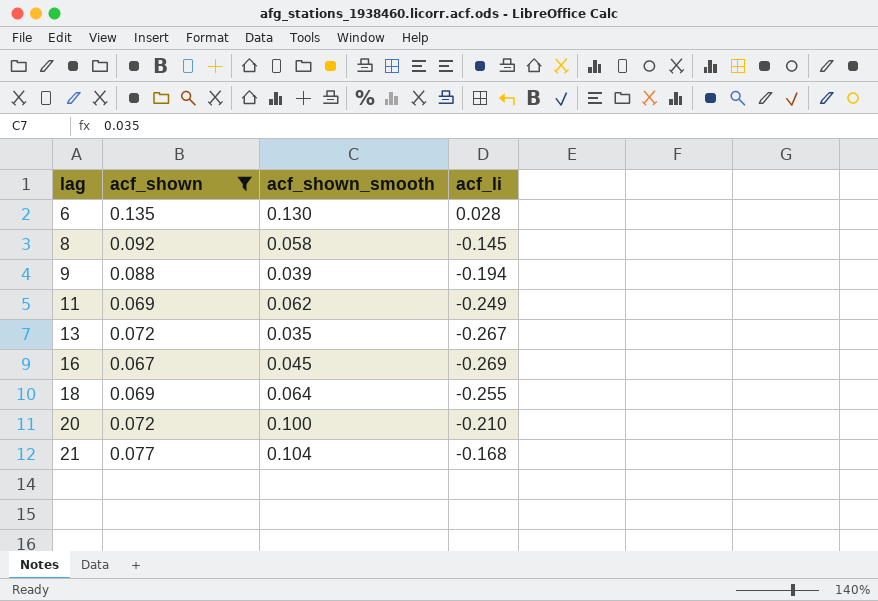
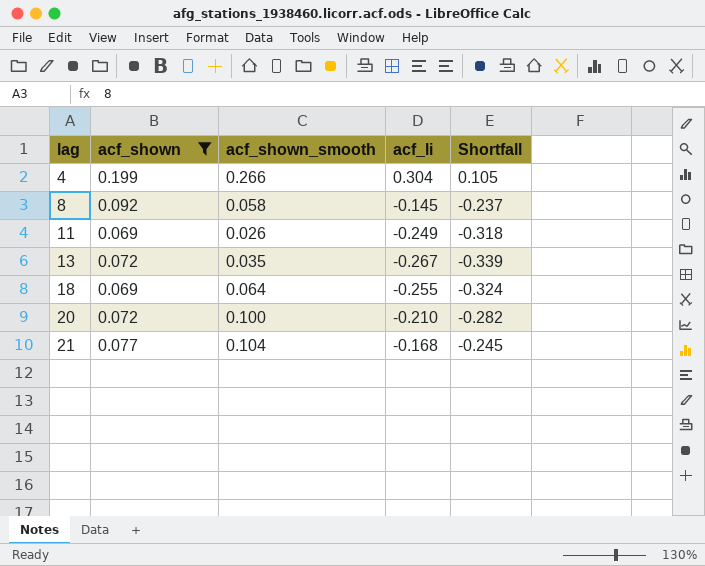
column Shortfall | formula: none -> [acf_li] - [acf_shown]
row 6: 0.135 | 0.130 | 0.028 -> none
row 9: 0.088 | 0.039 | -0.194 -> none
row 16: 0.067 | 0.045 | -0.269 -> none
row 4: none -> 0.199 | 0.266 | 0.304 | 0.105
11 | acf_shown_smooth: 0.062 -> 0.026

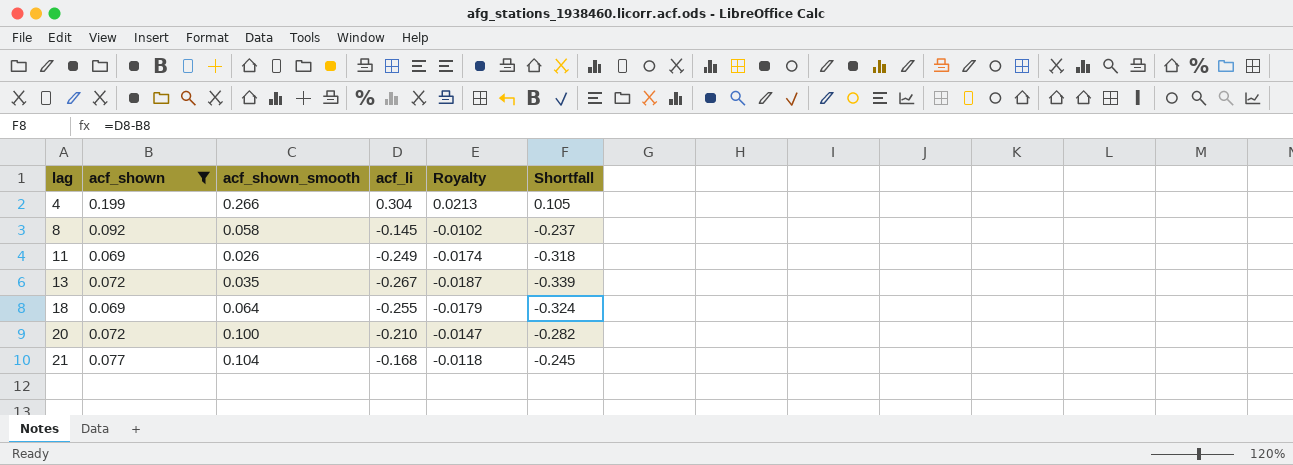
column Royalty | formula: none -> [acf_li] * 0.07

